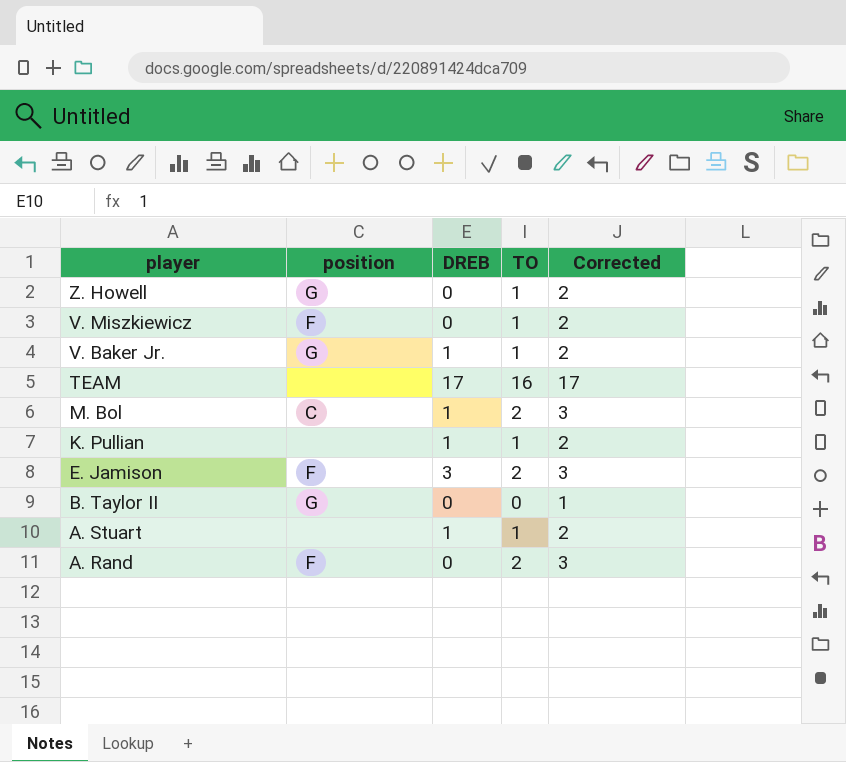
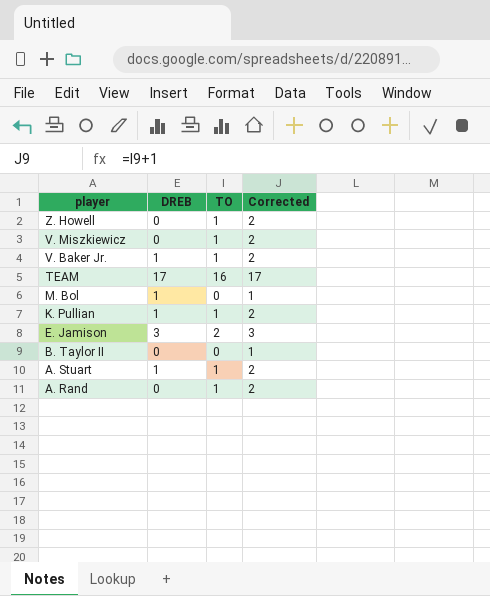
column position | position: 2 -> none
M. Bol | TO: 2 -> 0
M. Bol | Corrected: 3 -> 1
A. Rand | TO: 2 -> 1
A. Rand | Corrected: 3 -> 2

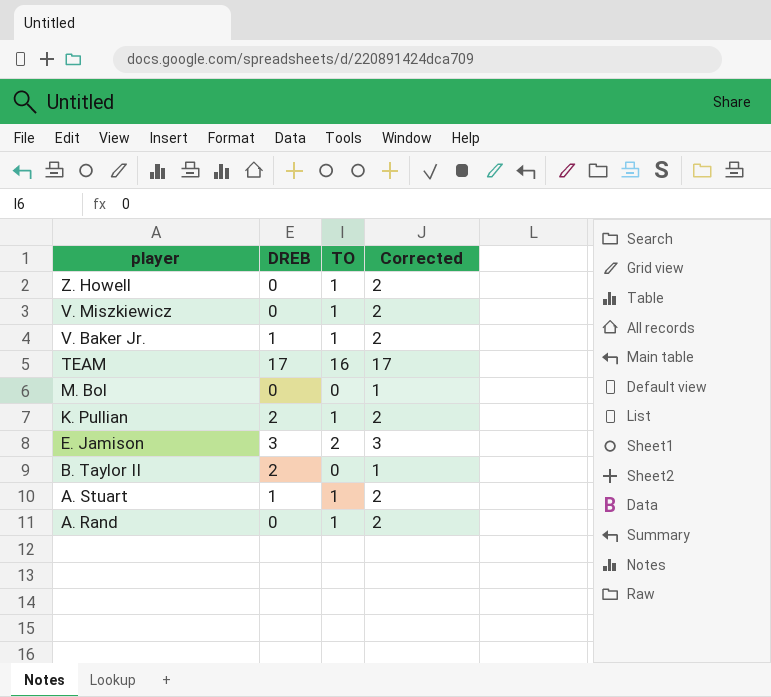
M. Bol | DREB: 1 -> 0
K. Pullian | DREB: 1 -> 2
B. Taylor II | DREB: 0 -> 2

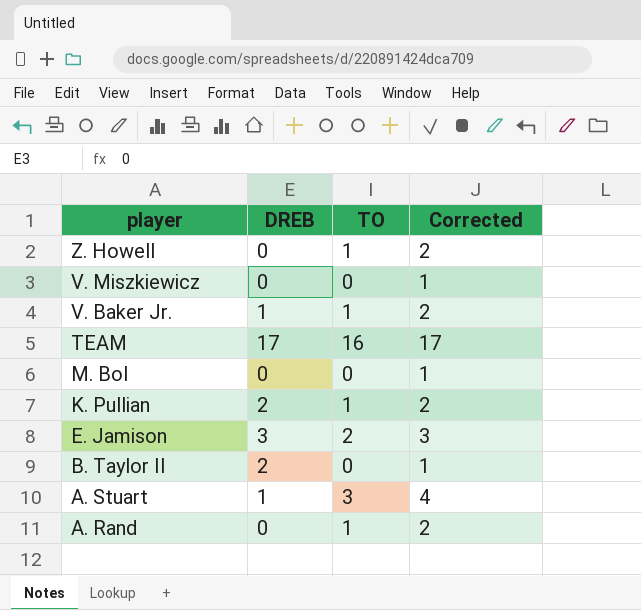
V. Miszkiewicz | TO: 1 -> 0
V. Miszkiewicz | Corrected: 2 -> 1
A. Stuart | TO: 1 -> 3
A. Stuart | Corrected: 2 -> 4

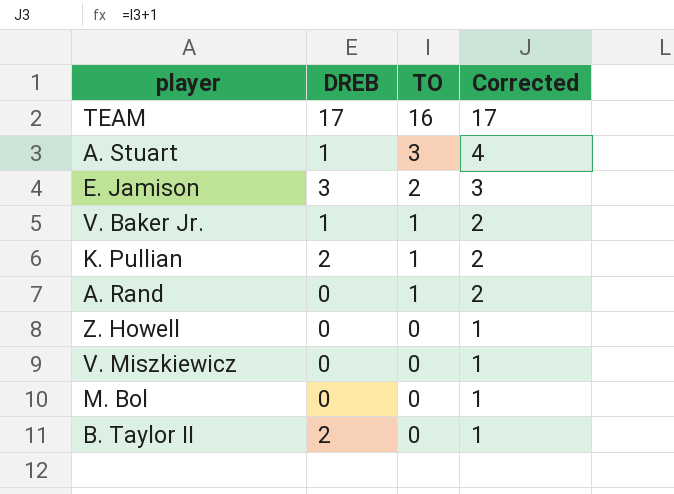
row order: player descending -> TO descending
Z. Howell | TO: 1 -> 0
Z. Howell | Corrected: 2 -> 1

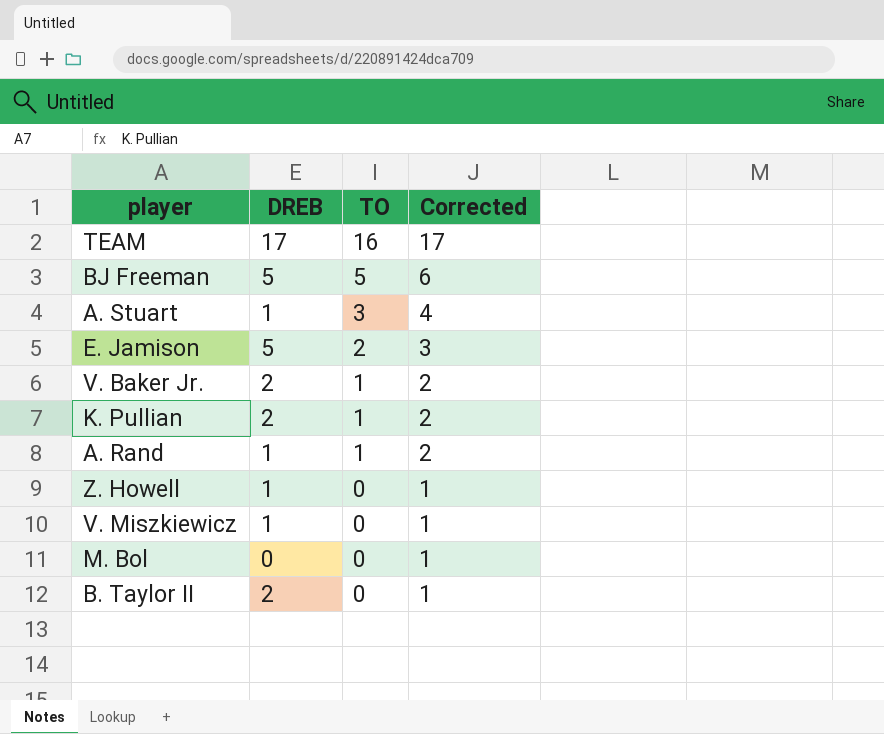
row BJ Freeman: none -> 5 | 5 | 6
E. Jamison | DREB: 3 -> 5
V. Baker Jr. | DREB: 1 -> 2
A. Rand | DREB: 0 -> 1
Z. Howell | DREB: 0 -> 1
V. Miszkiewicz | DREB: 0 -> 1

